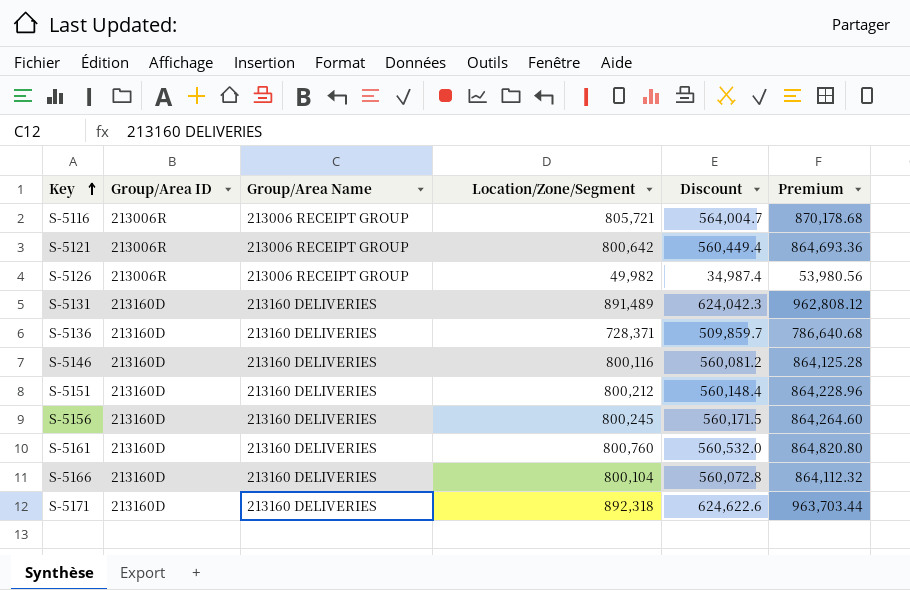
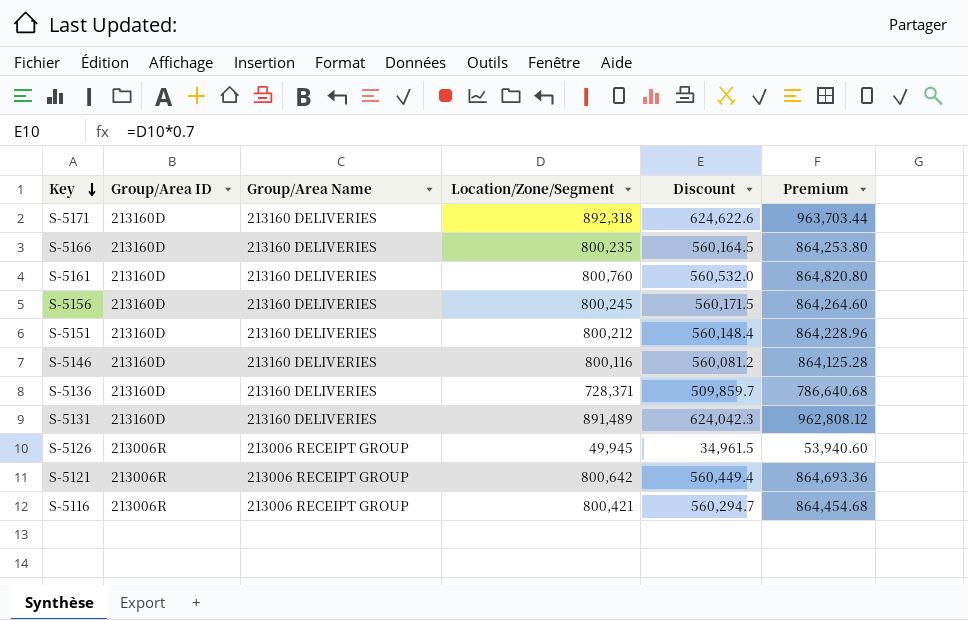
row order: Key ascending -> Key descending
S-5166 | Location/Zone/Segment: 800,104 -> 800,235
S-5166 | Discount: 560,072.8 -> 560,164.5
S-5166 | Premium: 864,112.32 -> 864,253.80
S-5126 | Location/Zone/Segment: 49,982 -> 49,945
S-5126 | Discount: 34,987.4 -> 34,961.5
S-5126 | Premium: 53,980.56 -> 53,940.60
S-5116 | Location/Zone/Segment: 805,721 -> 800,421
S-5116 | Discount: 564,004.7 -> 560,294.7
S-5116 | Premium: 870,178.68 -> 864,454.68

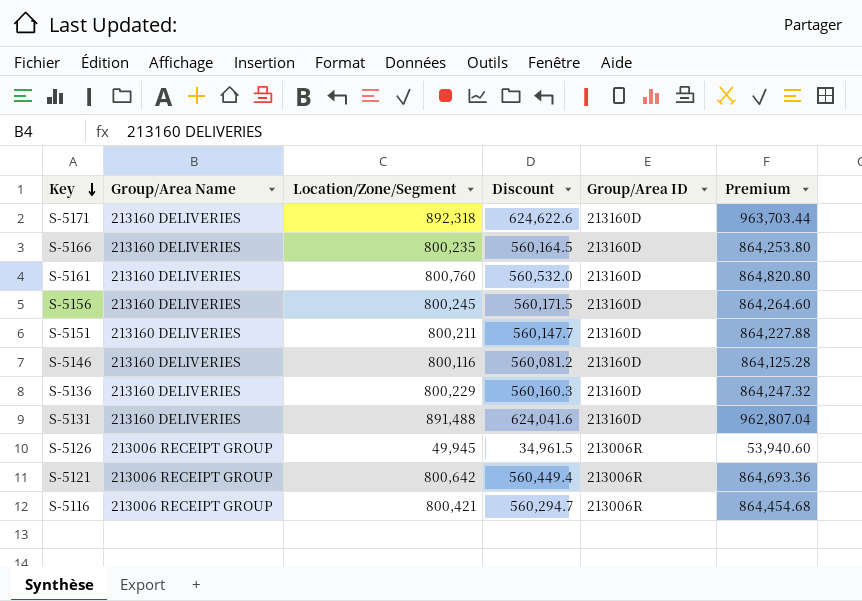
column Group/Area ID | position: 2 -> 5
S-5151 | Location/Zone/Segment: 800,212 -> 800,211
S-5151 | Discount: 560,148.4 -> 560,147.7
S-5151 | Premium: 864,228.96 -> 864,227.88
S-5136 | Location/Zone/Segment: 728,371 -> 800,229
S-5136 | Discount: 509,859.7 -> 560,160.3
S-5136 | Premium: 786,640.68 -> 864,247.32
S-5131 | Location/Zone/Segment: 891,489 -> 891,488
S-5131 | Discount: 624,042.3 -> 624,041.6
S-5131 | Premium: 962,808.12 -> 962,807.04

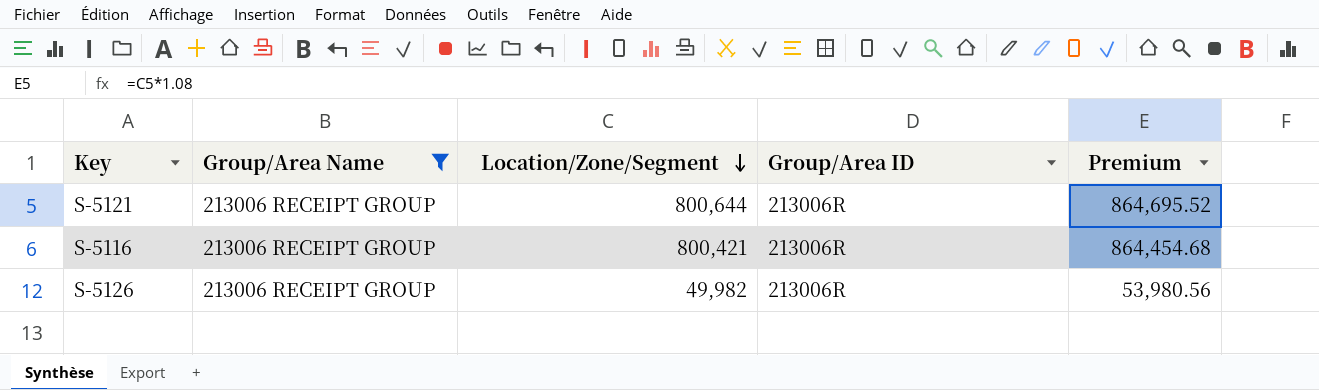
filter: none -> Group/Area Name = 213006 RECEIPT GROUP
row order: Key descending -> Location/Zone/Segment descending
column Discount | formula: [Location/Zone/Segment] * 0.7 -> none
S-5121 | Location/Zone/Segment: 800,642 -> 800,644
S-5121 | Premium: 864,693.36 -> 864,695.52
S-5126 | Location/Zone/Segment: 49,945 -> 49,982
S-5126 | Premium: 53,940.60 -> 53,980.56

